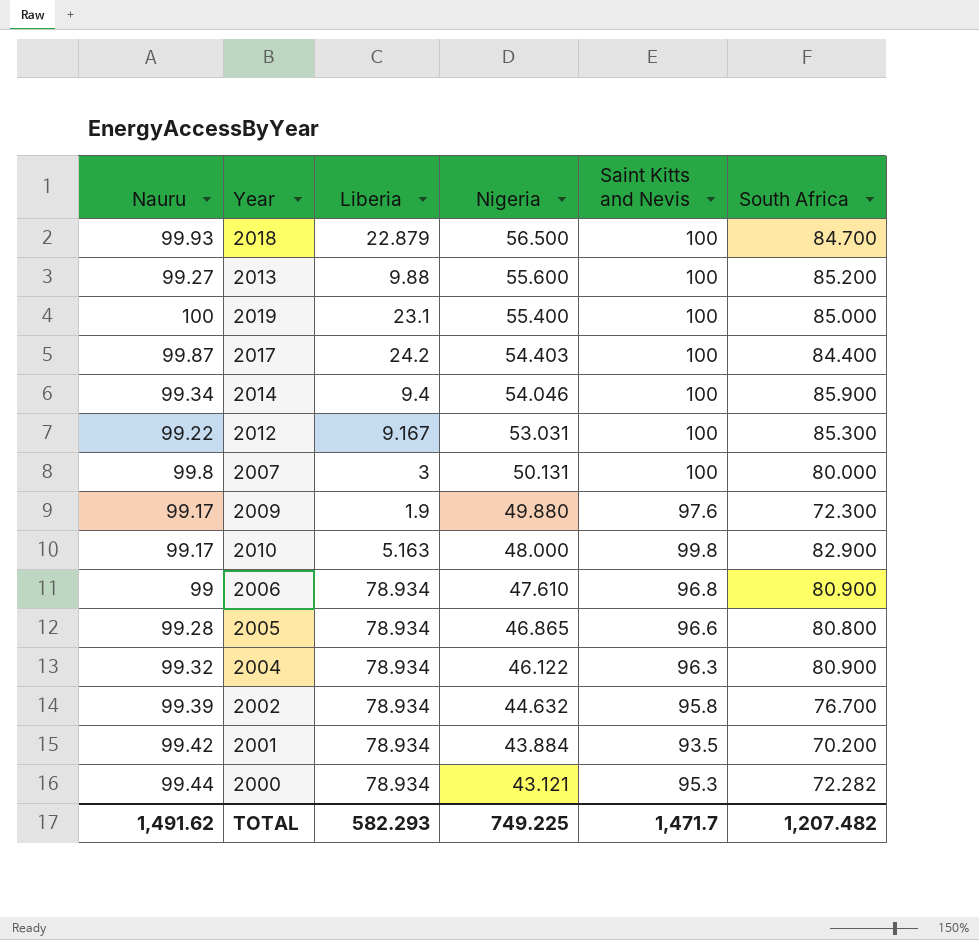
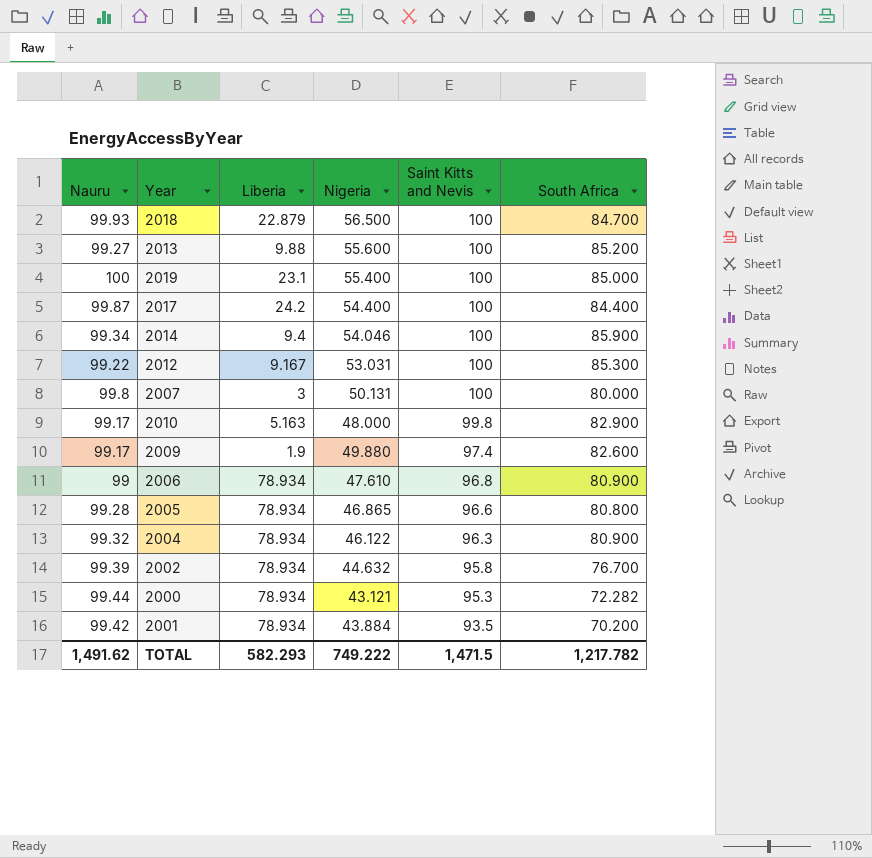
row order: Nigeria descending -> Saint Kitts and Nevis descending
2017 | Nigeria: 54.403 -> 54.400
2009 | Saint Kitts and Nevis: 97.6 -> 97.4
2009 | South Africa: 72.300 -> 82.600
TOTAL | Nigeria: 749.225 -> 749.222
TOTAL | Saint Kitts and Nevis: 1,471.7 -> 1,471.5
TOTAL | South Africa: 1,207.482 -> 1,217.782

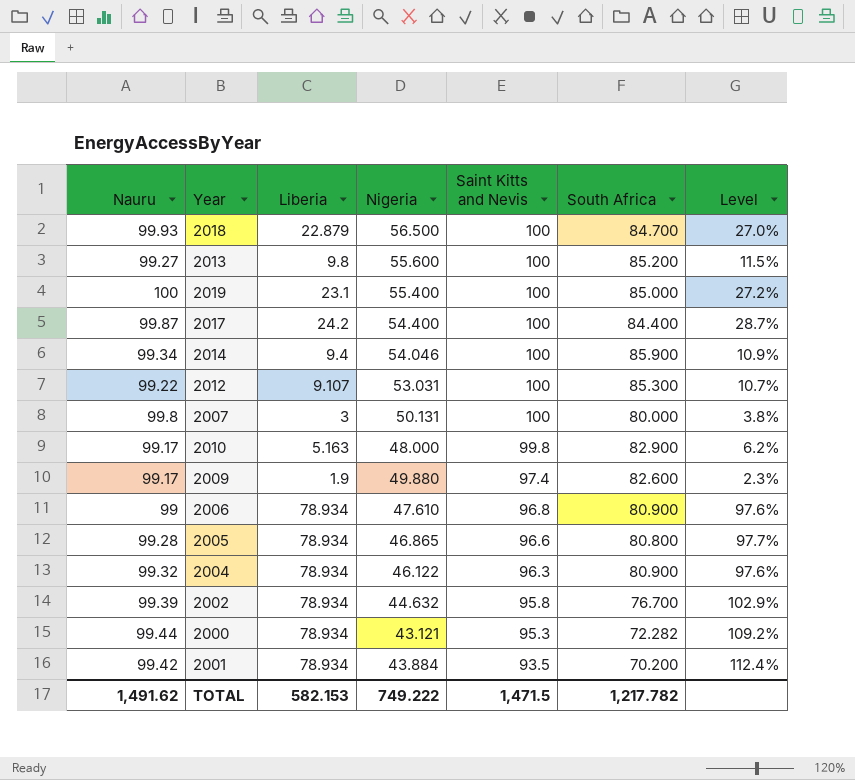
column Level | formula: none -> [Liberia] / [South Africa]
2013 | Liberia: 9.88 -> 9.8
2012 | Liberia: 9.167 -> 9.107
TOTAL | Liberia: 582.293 -> 582.153

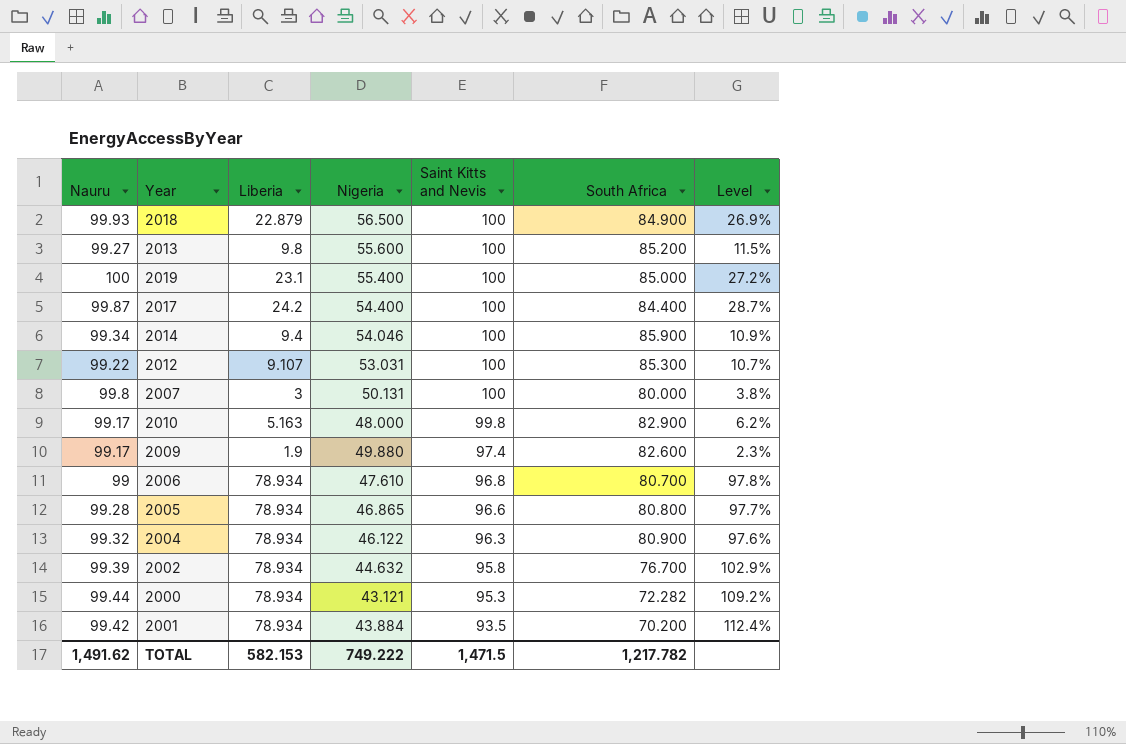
2018 | South Africa: 84.700 -> 84.900
2018 | Level: 27.0% -> 26.9%
2006 | South Africa: 80.900 -> 80.700
2006 | Level: 97.6% -> 97.8%

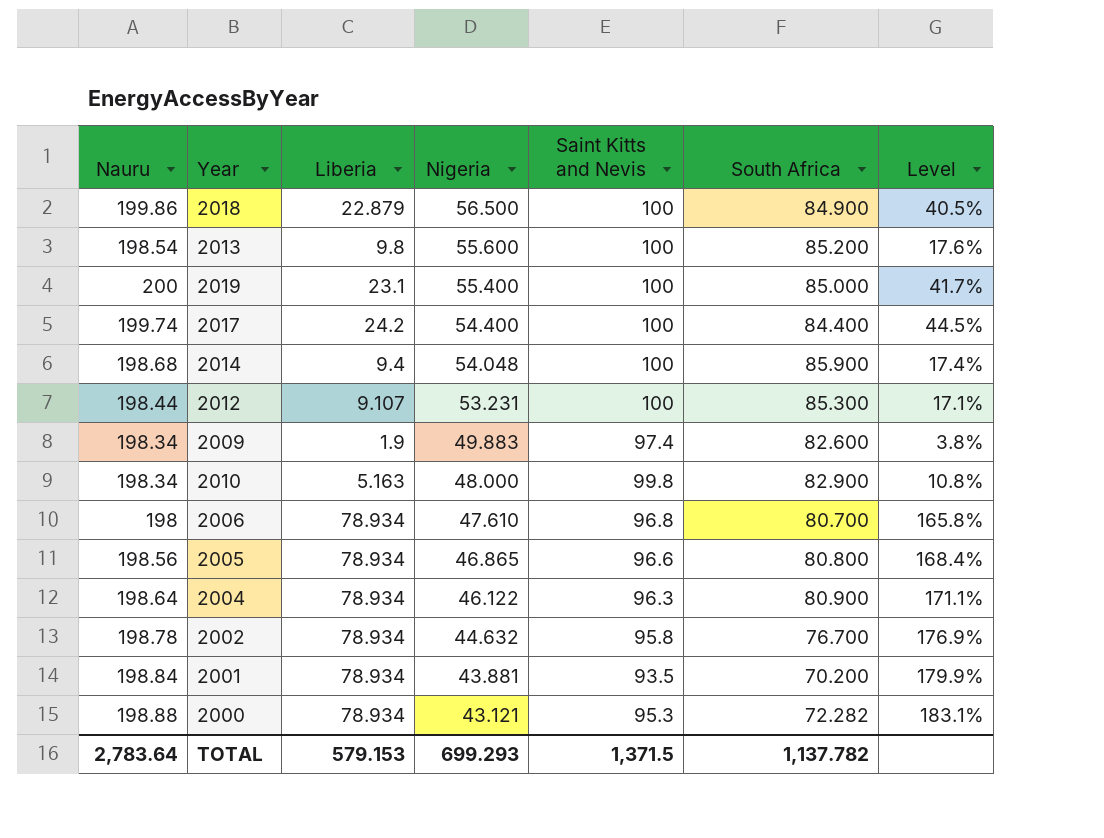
row order: Saint Kitts and Nevis descending -> Nigeria descending
column Level | formula: [Liberia] / [South Africa] -> [Liberia] / [Nigeria]
row 2007: 99.8 | 3 | 50.131 | 100 | 80.000 | 3.8% -> none
2018 | Nauru: 99.93 -> 199.86
2013 | Nauru: 99.27 -> 198.54
2019 | Nauru: 100 -> 200
2017 | Nauru: 99.87 -> 199.74
2014 | Nauru: 99.34 -> 198.68
2014 | Nigeria: 54.046 -> 54.048
2012 | Nauru: 99.22 -> 198.44
2012 | Nigeria: 53.031 -> 53.231
2009 | Nauru: 99.17 -> 198.34
2009 | Nigeria: 49.880 -> 49.883
2010 | Nauru: 99.17 -> 198.34
2006 | Nauru: 99 -> 198
2005 | Nauru: 99.28 -> 198.56
2004 | Nauru: 99.32 -> 198.64
2002 | Nauru: 99.39 -> 198.78
2001 | Nauru: 99.42 -> 198.84
2001 | Nigeria: 43.884 -> 43.881
2000 | Nauru: 99.44 -> 198.88
TOTAL | Nauru: 1,491.62 -> 2,783.64
TOTAL | Liberia: 582.153 -> 579.153
TOTAL | Nigeria: 749.222 -> 699.293
TOTAL | Saint Kitts and Nevis: 1,471.5 -> 1,371.5
TOTAL | South Africa: 1,217.782 -> 1,137.782

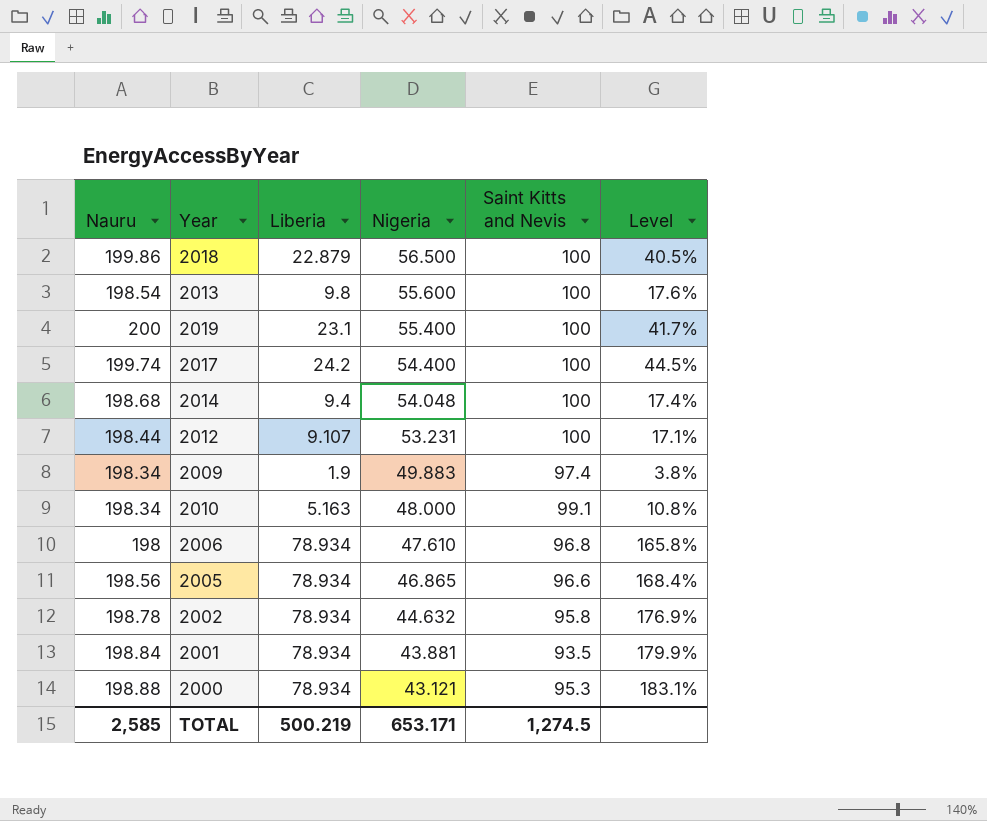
column South Africa | position: 6 -> none
row 2004: 198.64 | 78.934 | 46.122 | 96.3 | 80.900 | 171.1% -> none
2010 | Saint Kitts and Nevis: 99.8 -> 99.1
TOTAL | Nauru: 2,783.64 -> 2,585
TOTAL | Liberia: 579.153 -> 500.219
TOTAL | Nigeria: 699.293 -> 653.171
TOTAL | Saint Kitts and Nevis: 1,371.5 -> 1,274.5

